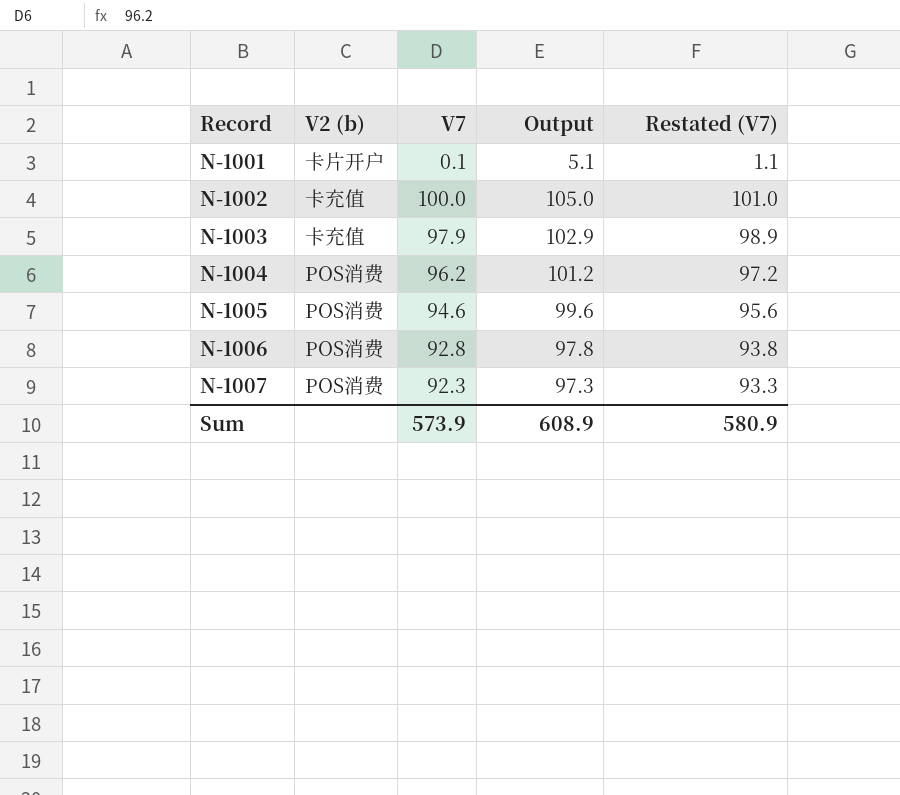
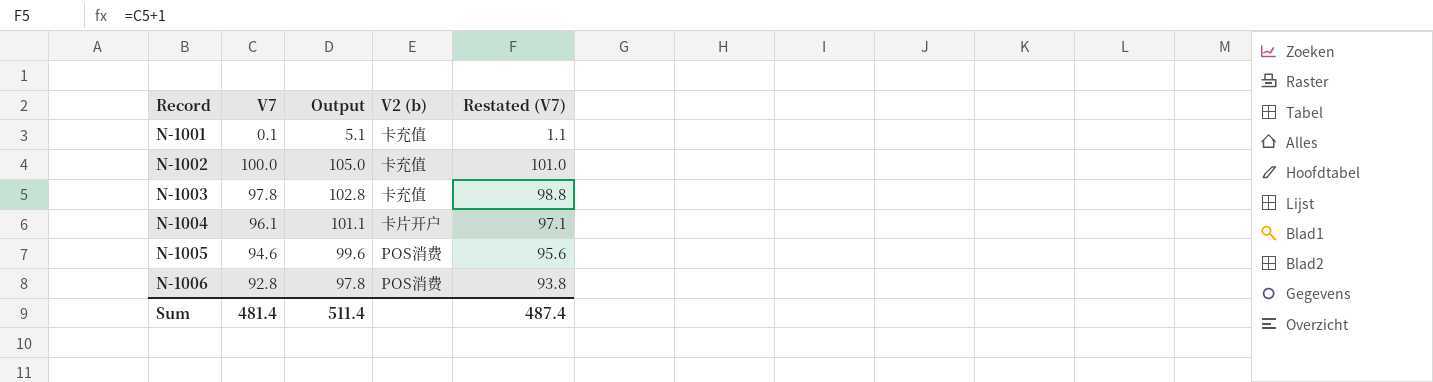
column V2 (b) | position: 2 -> 4
row N-1007: POS消费 | 92.3 | 97.3 | 93.3 -> none
N-1001 | V2 (b): 卡片开户 -> 卡充值
N-1003 | V7: 97.9 -> 97.8
N-1003 | Output: 102.9 -> 102.8
N-1003 | Restated (V7): 98.9 -> 98.8
N-1004 | V7: 96.2 -> 96.1
N-1004 | Output: 101.2 -> 101.1
N-1004 | V2 (b): POS消费 -> 卡片开户
N-1004 | Restated (V7): 97.2 -> 97.1
Sum | V7: 573.9 -> 481.4
Sum | Output: 608.9 -> 511.4
Sum | Restated (V7): 580.9 -> 487.4

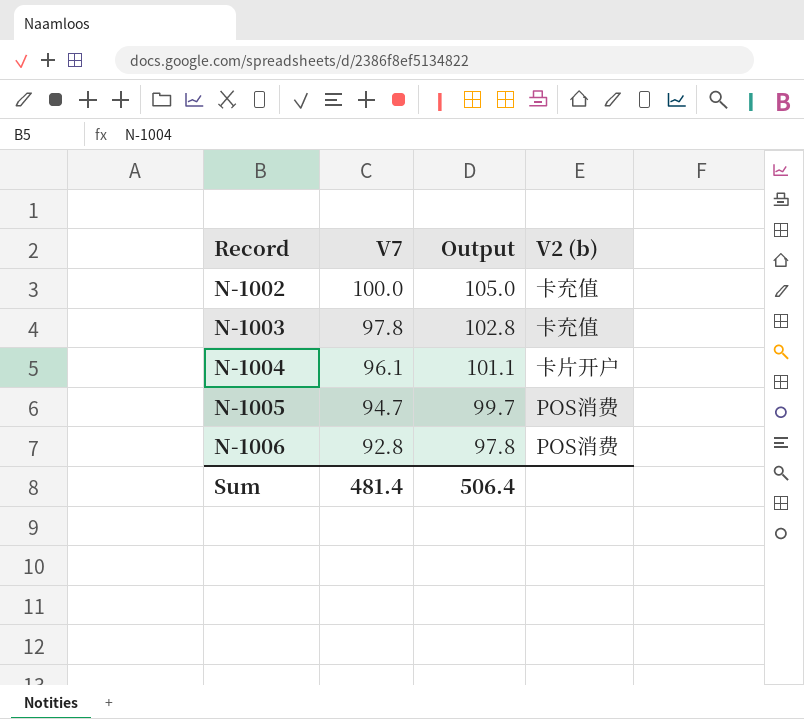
column Restated (V7) | formula: [V7] + 1 -> none
row N-1001: 0.1 | 5.1 | 卡充值 | 1.1 -> none
N-1005 | V7: 94.6 -> 94.7
N-1005 | Output: 99.6 -> 99.7
Sum | Output: 511.4 -> 506.4

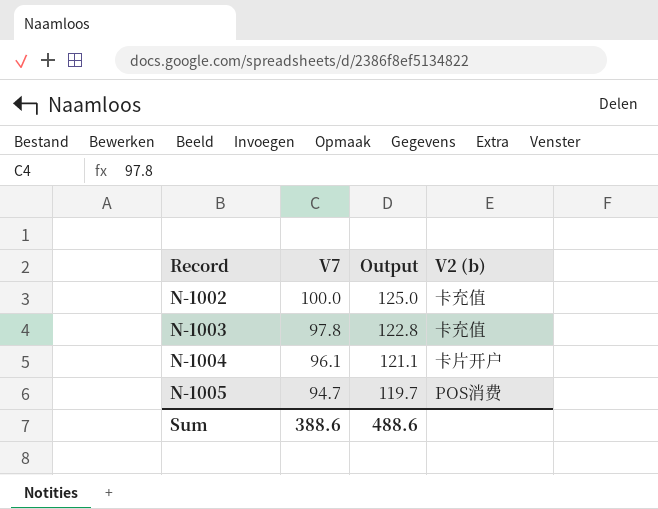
column Output | formula: [V7] + 5 -> [V7] + 25
row N-1006: 92.8 | 97.8 | POS消费 -> none
Sum | V7: 481.4 -> 388.6
Sum | Output: 506.4 -> 488.6

